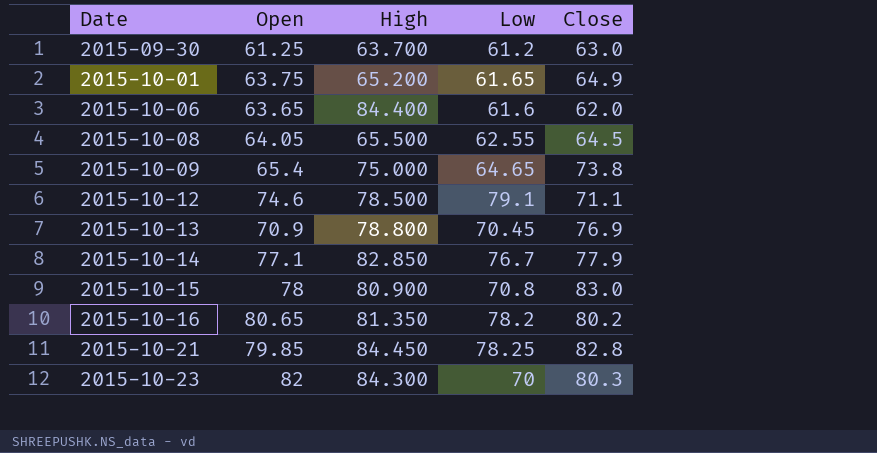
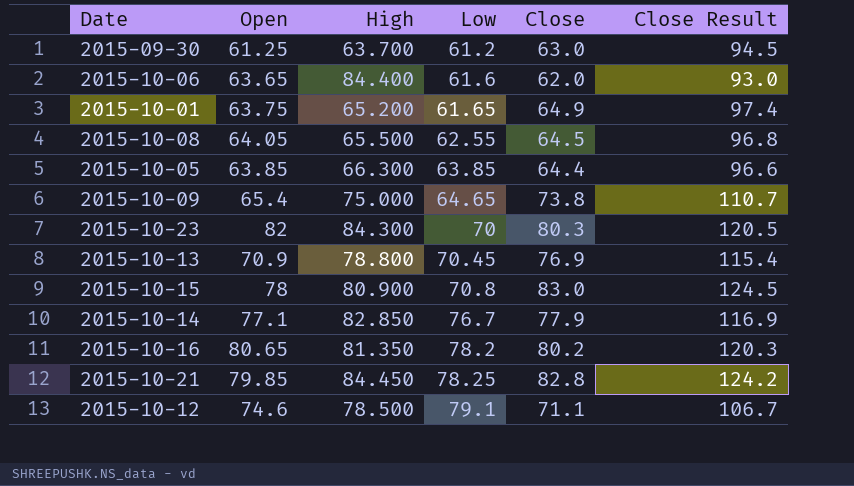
row order: Date ascending -> Low ascending
column Close Result | formula: none -> [Close] * 1.5
row 2015-10-05: none -> 63.85 | 66.300 | 63.85 | 64.4 | 96.6

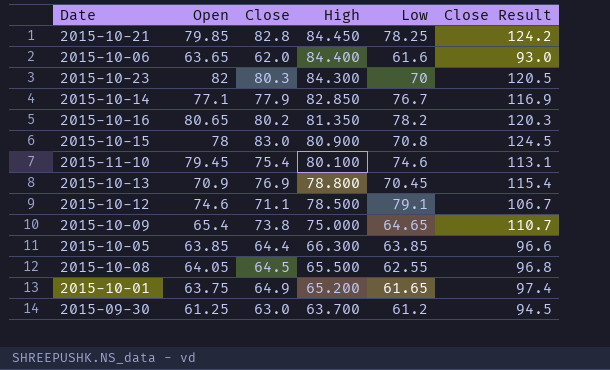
row order: Low ascending -> High descending
column Close | position: 5 -> 3
row 2015-11-10: none -> 79.45 | 75.4 | 80.100 | 74.6 | 113.1

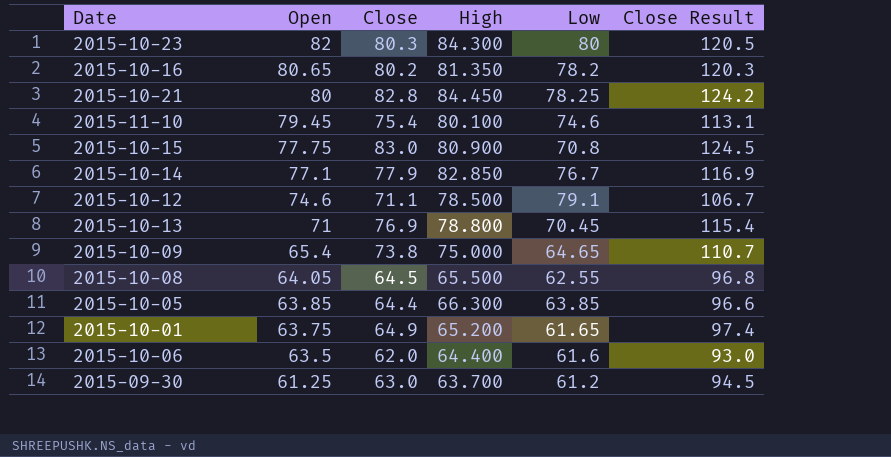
row order: High descending -> Open descending
2015-10-23 | Low: 70 -> 80
2015-10-21 | Open: 79.85 -> 80
2015-10-15 | Open: 78 -> 77.75
2015-10-13 | Open: 70.9 -> 71
2015-10-06 | Open: 63.65 -> 63.5
2015-10-06 | High: 84.400 -> 64.400

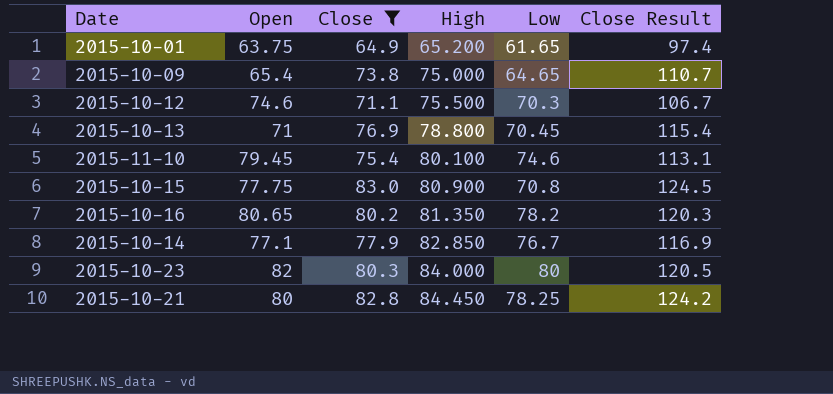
filter: none -> Close >= 64.9
row order: Open descending -> High ascending
2015-10-12 | High: 78.500 -> 75.500
2015-10-12 | Low: 79.1 -> 70.3
2015-10-23 | High: 84.300 -> 84.000

